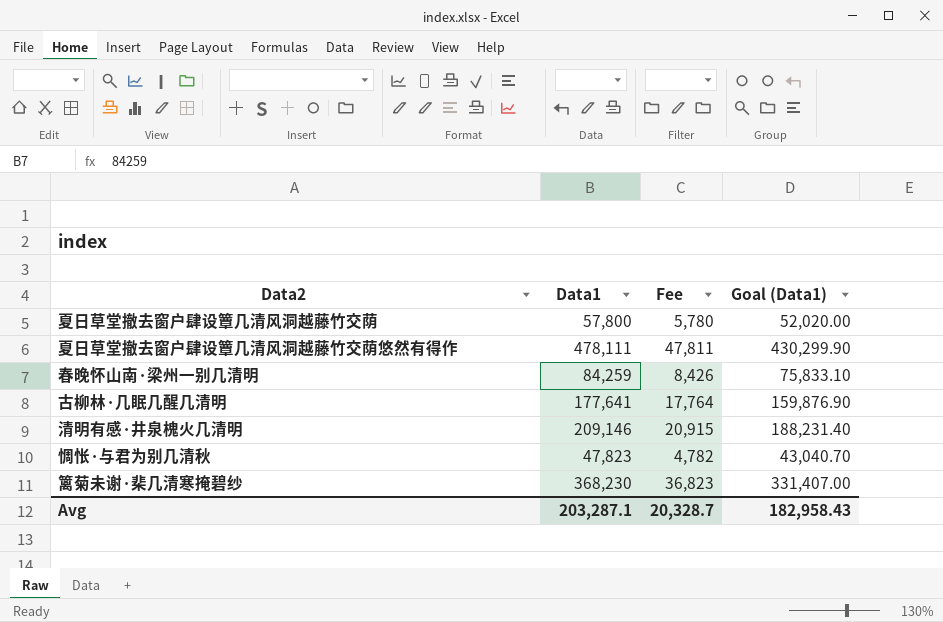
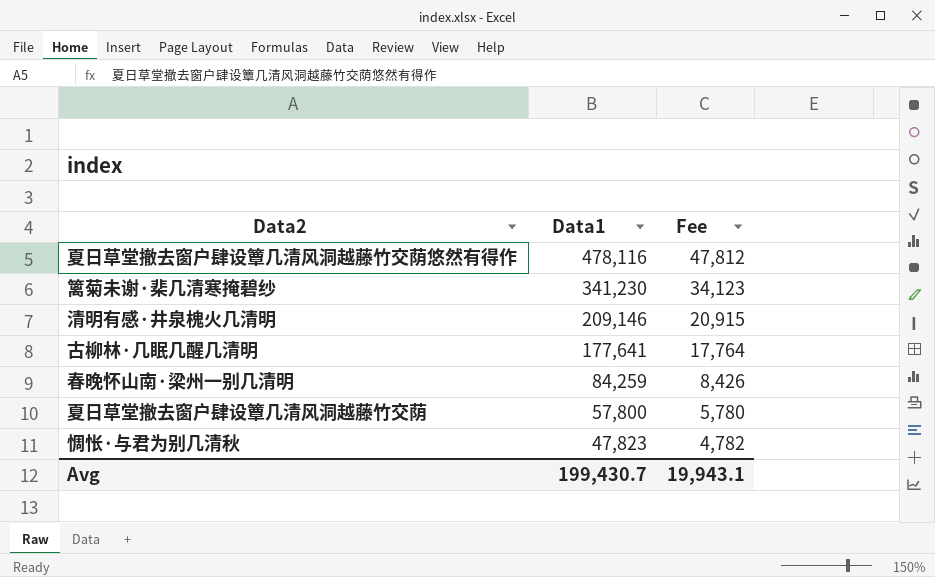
row order: none -> Data1 descending
column Goal (Data1) | formula: [Data1] * 0.9 -> none
夏日草堂撤去窗户肆设簟几清风洞越藤竹交荫悠然有得作 | Data1: 478,111 -> 478,116
夏日草堂撤去窗户肆设簟几清风洞越藤竹交荫悠然有得作 | Fee: 47,811 -> 47,812
篱菊未谢·棐几清寒掩碧纱 | Data1: 368,230 -> 341,230
篱菊未谢·棐几清寒掩碧纱 | Fee: 36,823 -> 34,123
Avg | Data1: 203,287.1 -> 199,430.7
Avg | Fee: 20,328.7 -> 19,943.1

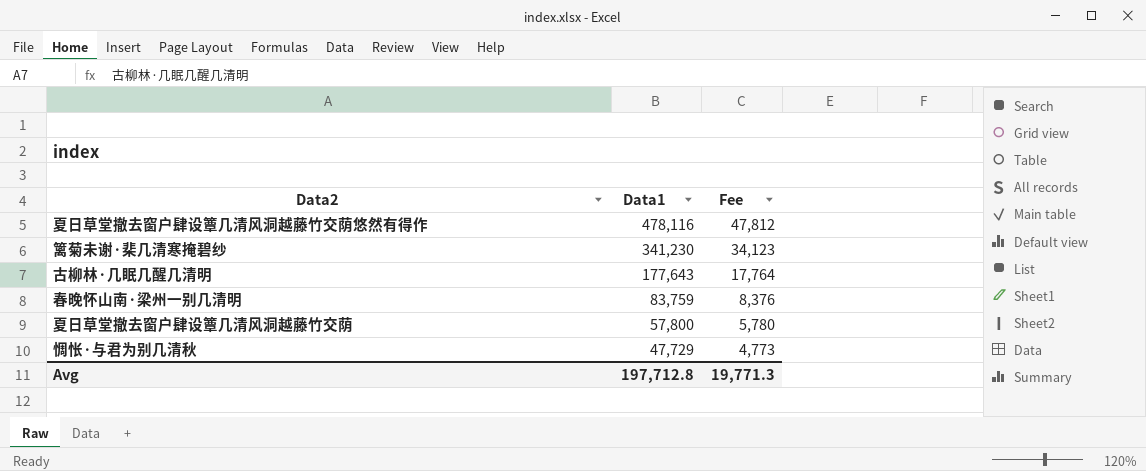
row 清明有感·井泉槐火几清明: 209,146 | 20,915 -> none
古柳林·几眠几醒几清明 | Data1: 177,641 -> 177,643
春晚怀山南·梁州一别几清明 | Data1: 84,259 -> 83,759
春晚怀山南·梁州一别几清明 | Fee: 8,426 -> 8,376
惆怅·与君为别几清秋 | Data1: 47,823 -> 47,729
惆怅·与君为别几清秋 | Fee: 4,782 -> 4,773
Avg | Data1: 199,430.7 -> 197,712.8
Avg | Fee: 19,943.1 -> 19,771.3

